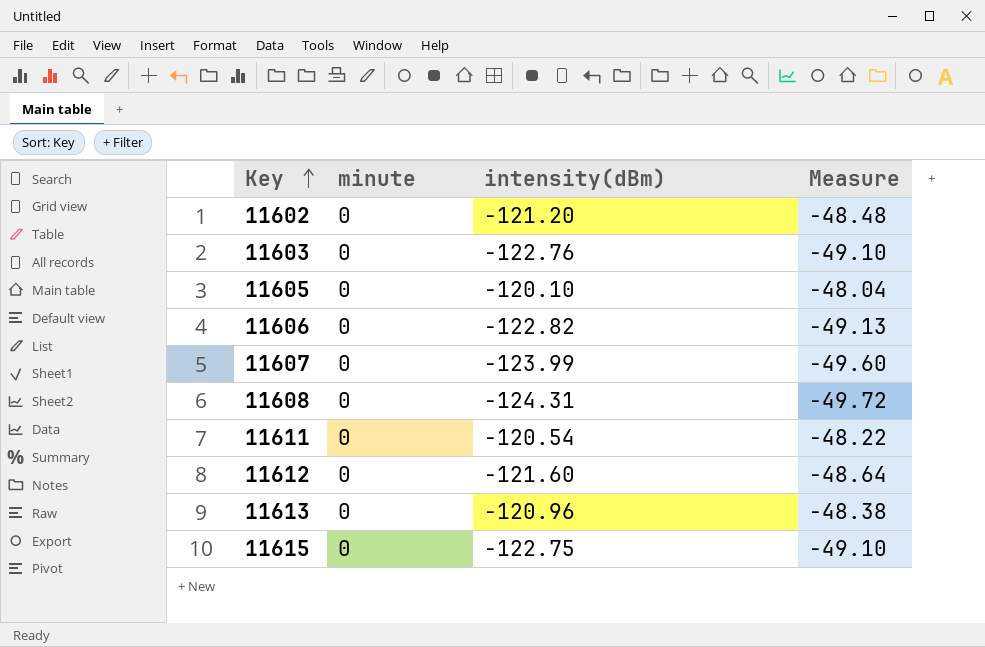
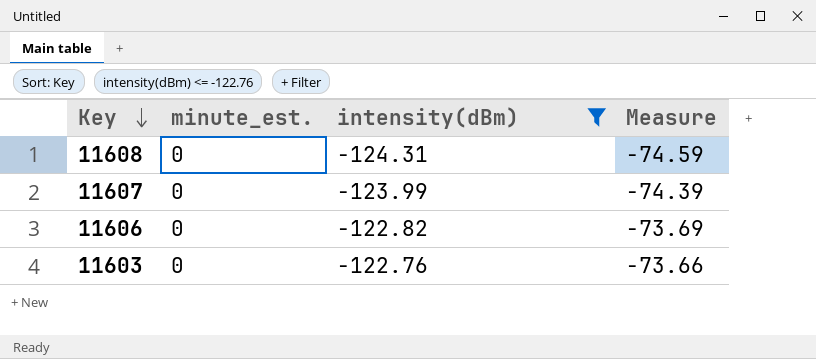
filter: none -> intensity(dBm) <= -122.76
row order: Key ascending -> Key descending
column name: minute -> minute_est.
column Measure | formula: [intensity(dBm)] * 0.4 -> [intensity(dBm)] * 0.6

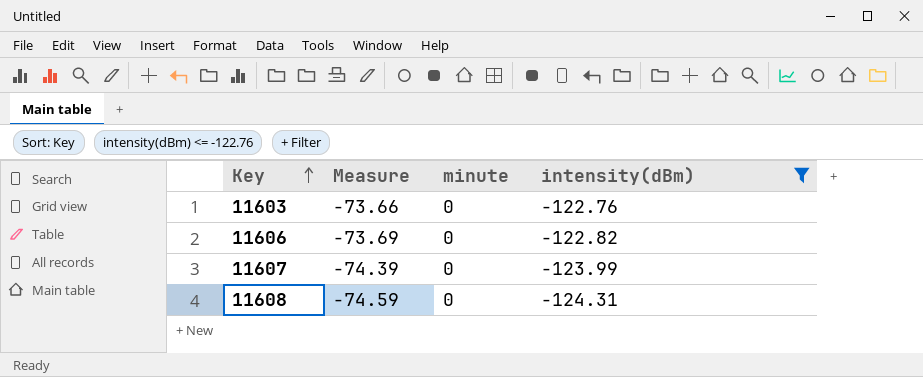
row order: Key descending -> Key ascending
column Measure | position: 4 -> 2
column name: minute_est. -> minute

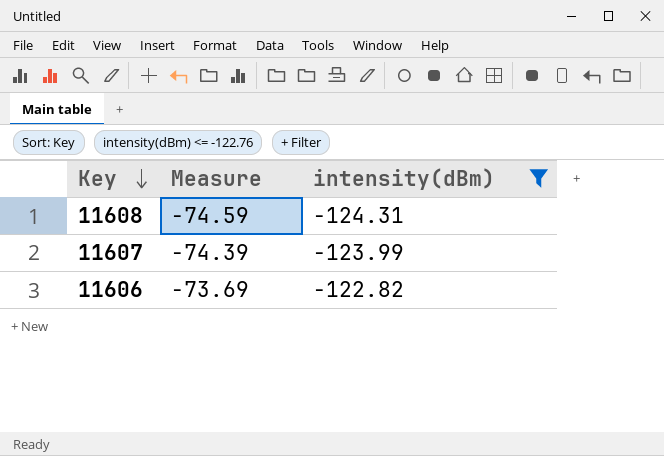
row order: Key ascending -> Key descending
column minute | position: 3 -> none
row 11603: -73.66 | 0 | -122.76 -> none

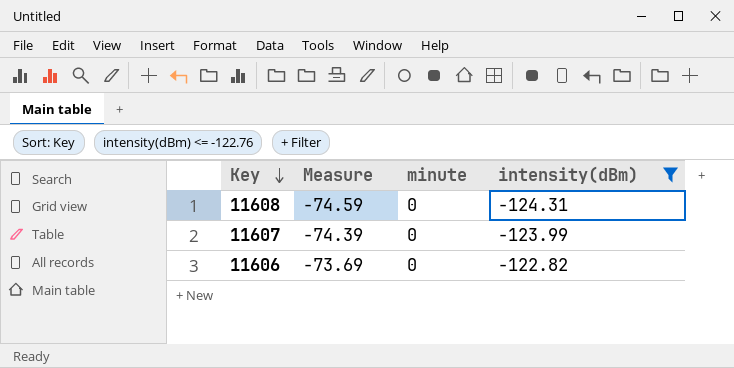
column minute | position: none -> 3

